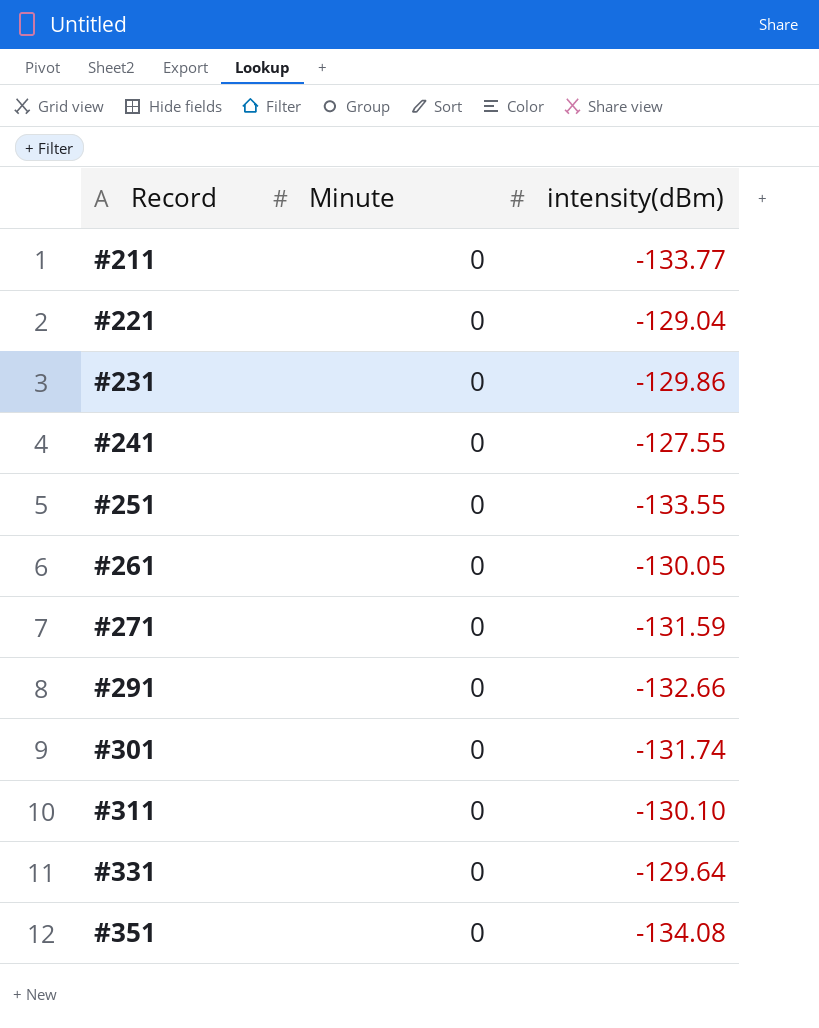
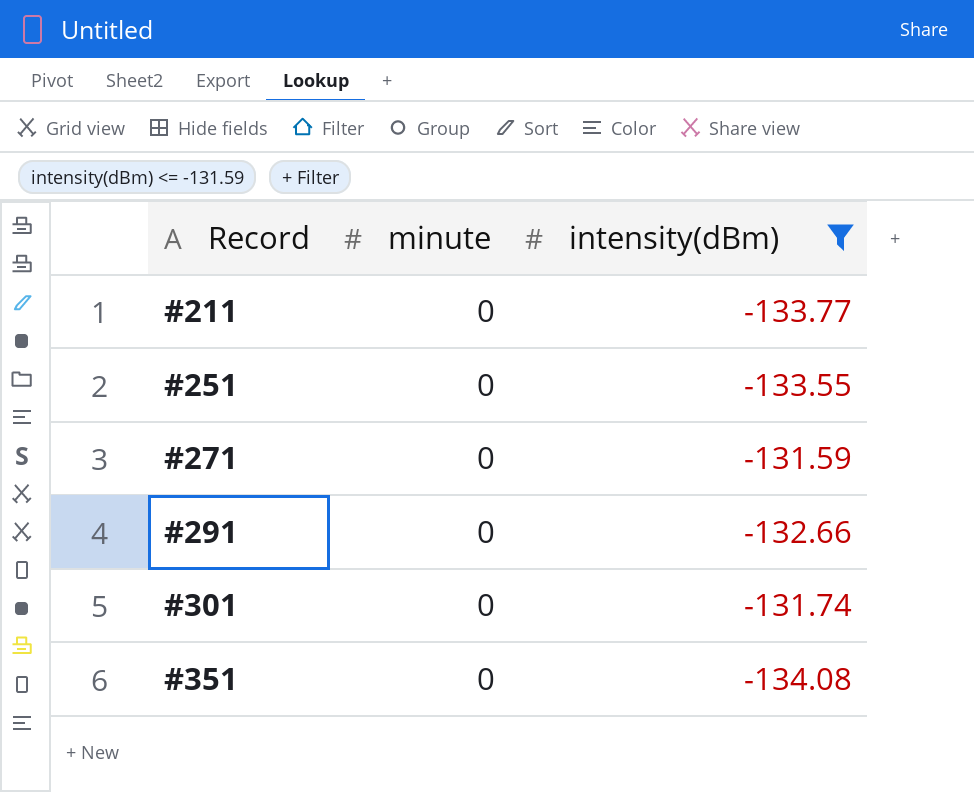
filter: none -> intensity(dBm) <= -131.59
column name: Minute -> minute

